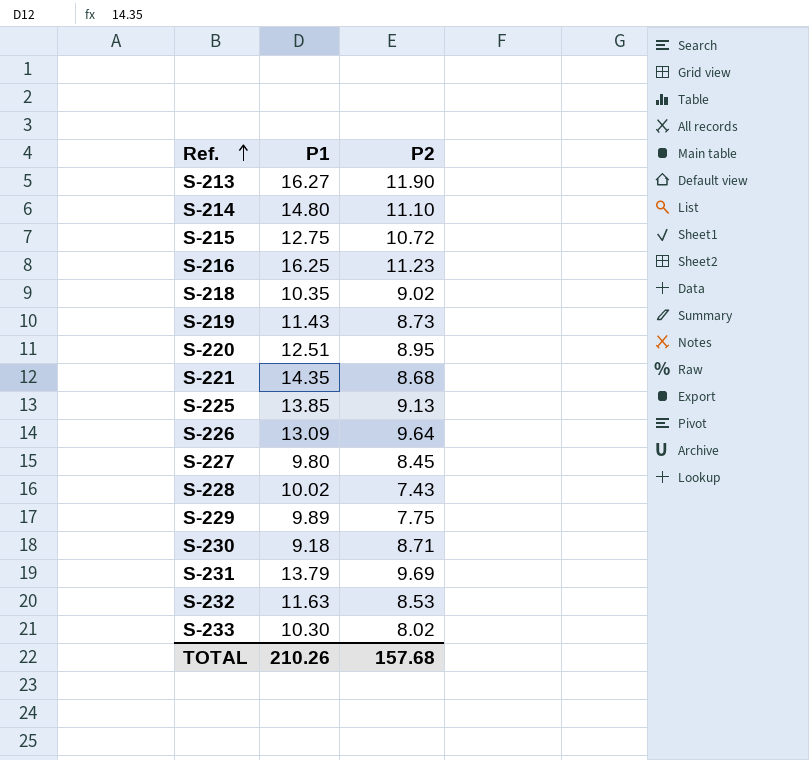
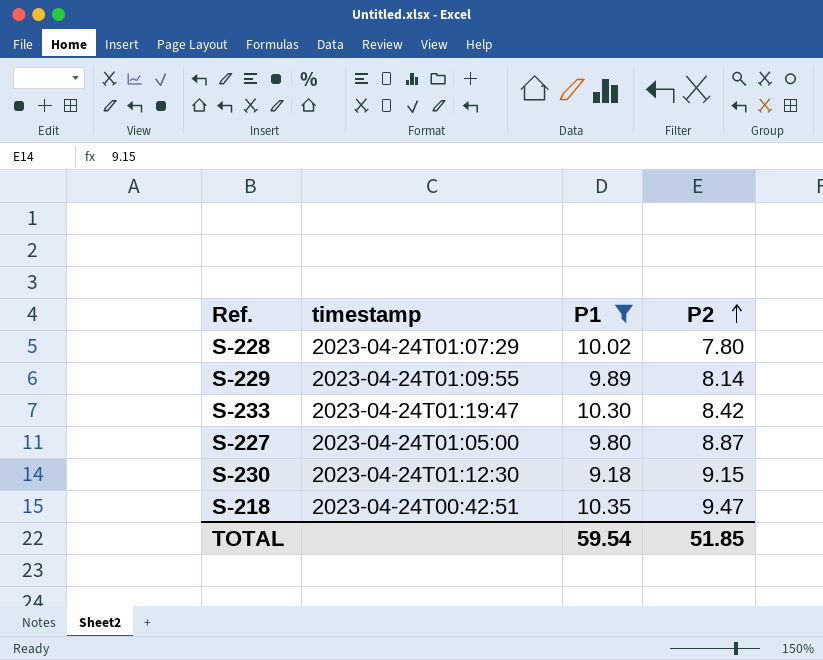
filter: none -> P1 <= 10.35
row order: Ref. ascending -> P2 ascending
column timestamp | position: none -> 2
S-228 | P2: 7.43 -> 7.80
S-229 | P2: 7.75 -> 8.14
S-233 | P2: 8.02 -> 8.42
S-227 | P2: 8.45 -> 8.87
S-230 | P2: 8.71 -> 9.15
S-218 | P2: 9.02 -> 9.47
TOTAL | P1: 210.26 -> 59.54
TOTAL | P2: 157.68 -> 51.85

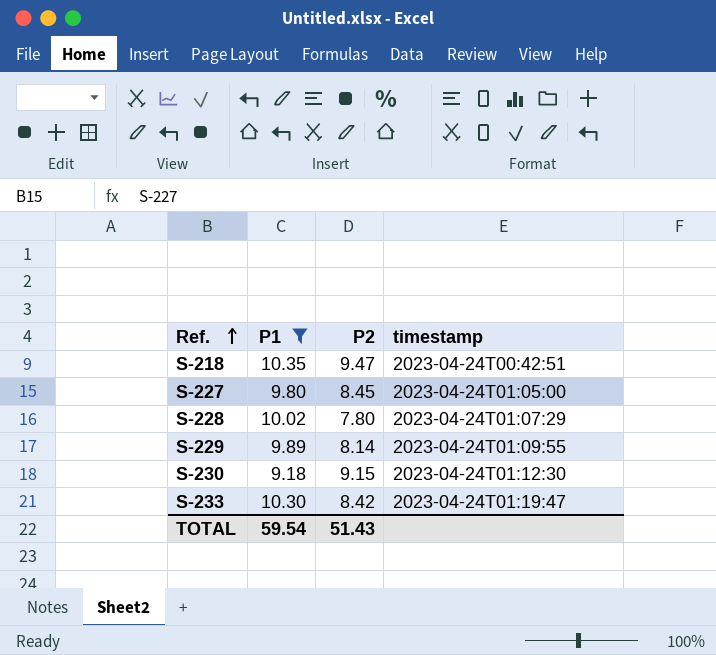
row order: P2 ascending -> Ref. ascending
column timestamp | position: 2 -> 4
S-227 | P2: 8.87 -> 8.45
TOTAL | P2: 51.85 -> 51.43

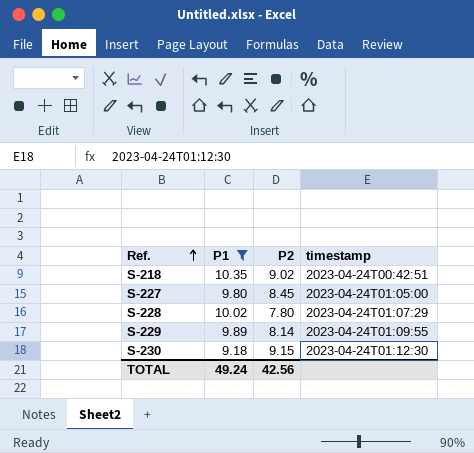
row S-233: 10.30 | 8.42 | 2023-04-24T01:19:47 -> none
S-218 | P2: 9.47 -> 9.02
TOTAL | P1: 59.54 -> 49.24
TOTAL | P2: 51.43 -> 42.56

